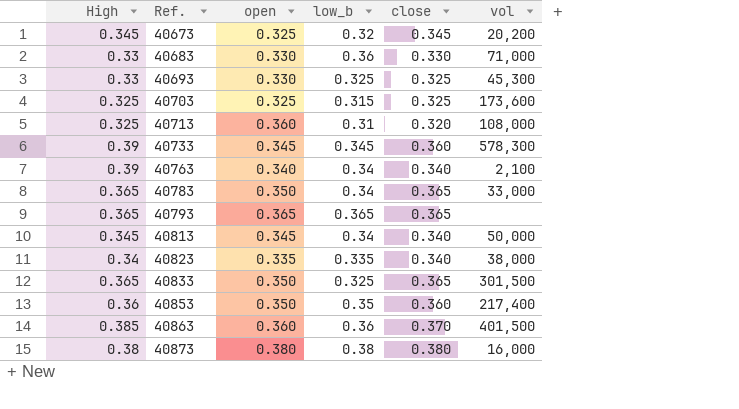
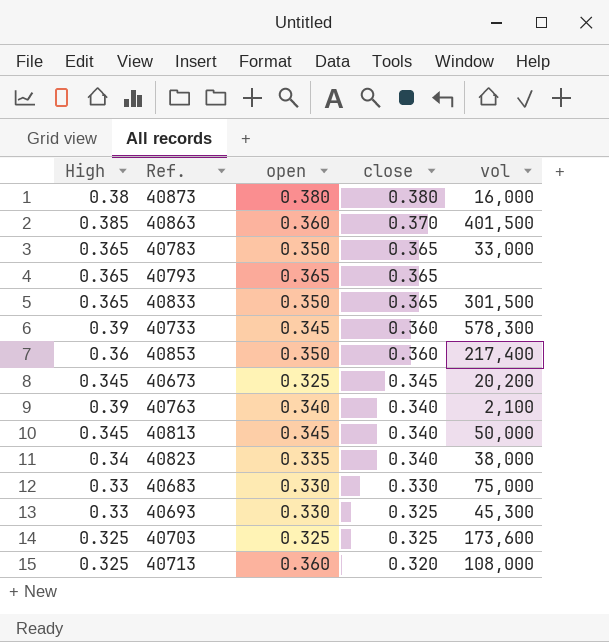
row order: Ref. ascending -> close descending
column low_b | position: 4 -> none
40683 | vol: 71,000 -> 75,000

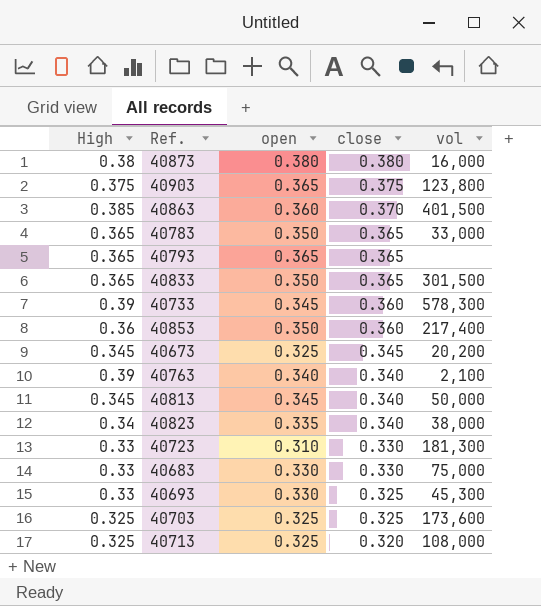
row 40903: none -> 0.375 | 0.365 | 0.375 | 123,800
row 40723: none -> 0.33 | 0.310 | 0.330 | 181,300
40713 | open: 0.360 -> 0.325

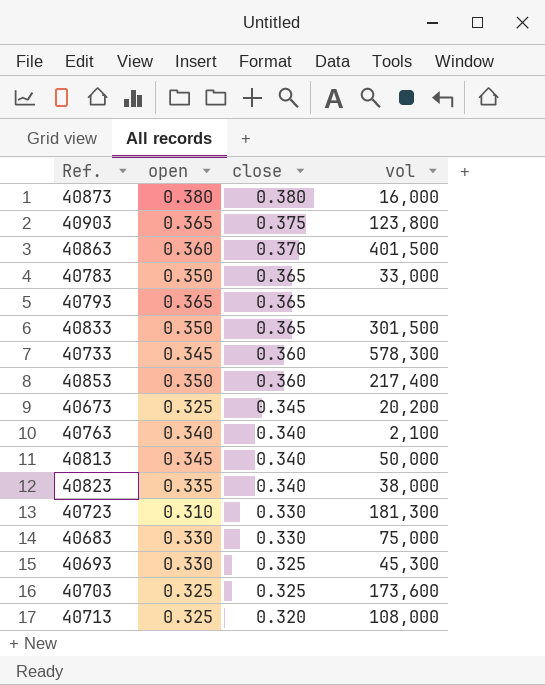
column High | position: 1 -> none

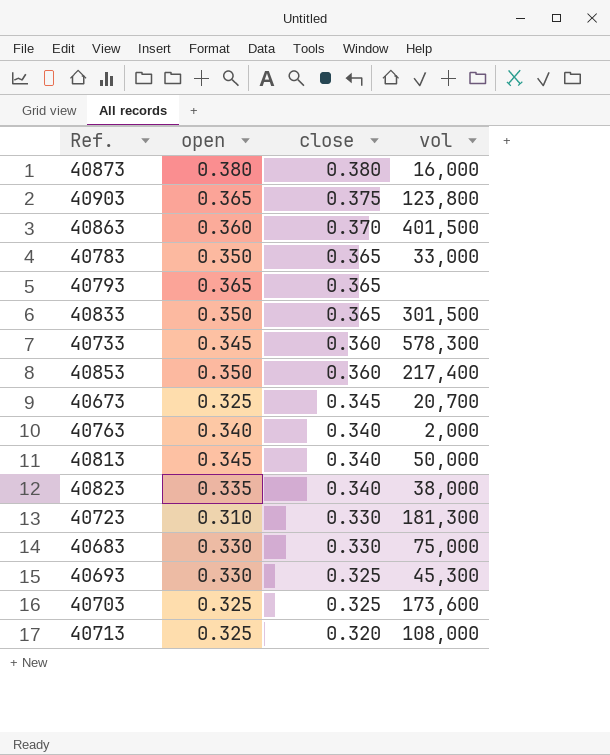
40673 | vol: 20,200 -> 20,700
40763 | vol: 2,100 -> 2,000

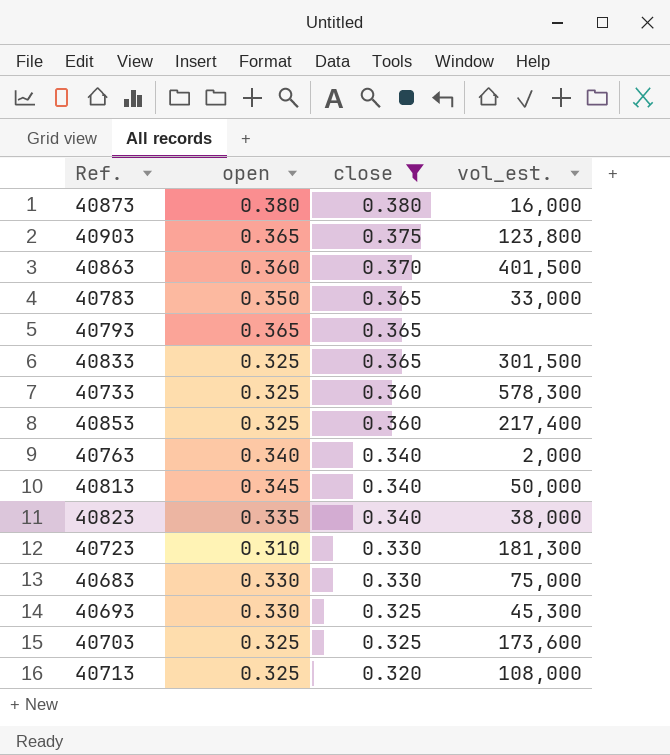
filter: none -> close != 0.345
column name: vol -> vol_est.
40833 | open: 0.350 -> 0.325
40733 | open: 0.345 -> 0.325
40853 | open: 0.350 -> 0.325

